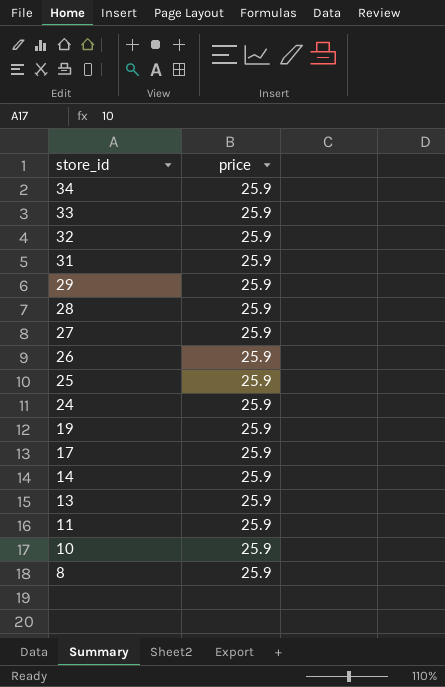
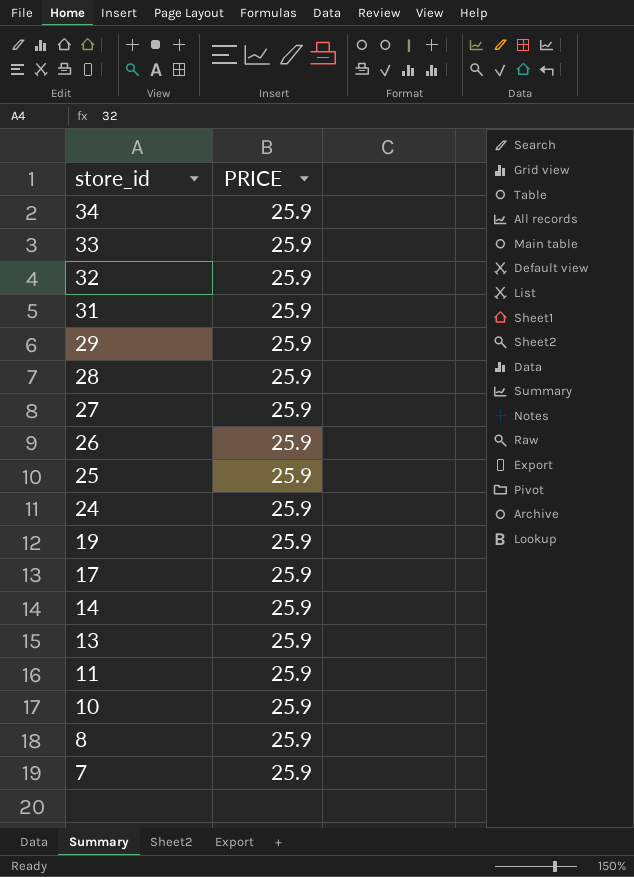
column name: price -> PRICE
row 7: none -> 25.9

